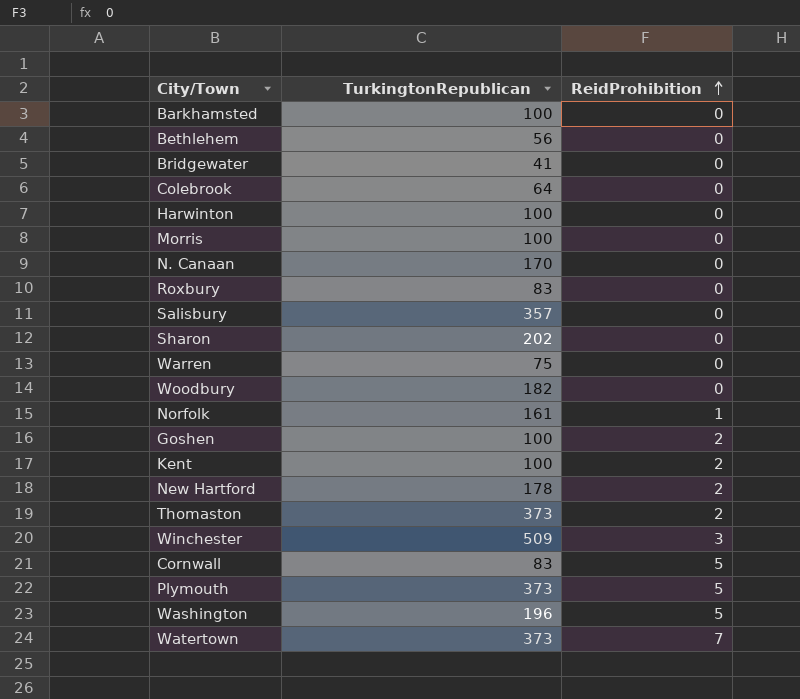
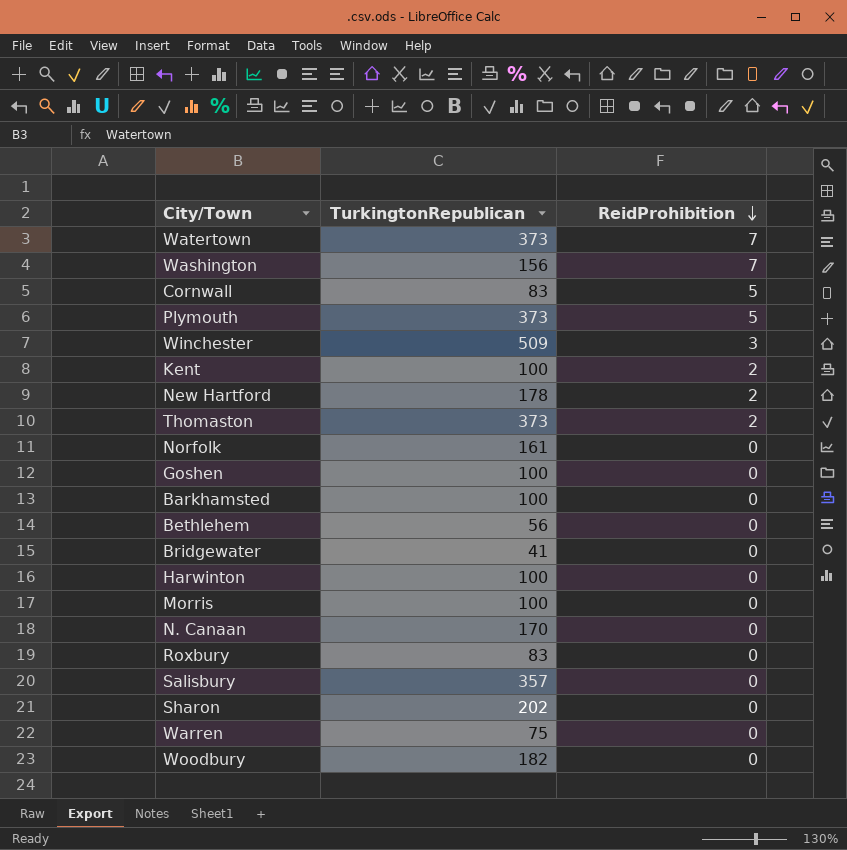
row order: ReidProhibition ascending -> ReidProhibition descending
row Colebrook: 64 | 0 -> none
Washington | TurkingtonRepublican: 196 -> 156
Washington | ReidProhibition: 5 -> 7
Norfolk | ReidProhibition: 1 -> 0
Goshen | ReidProhibition: 2 -> 0

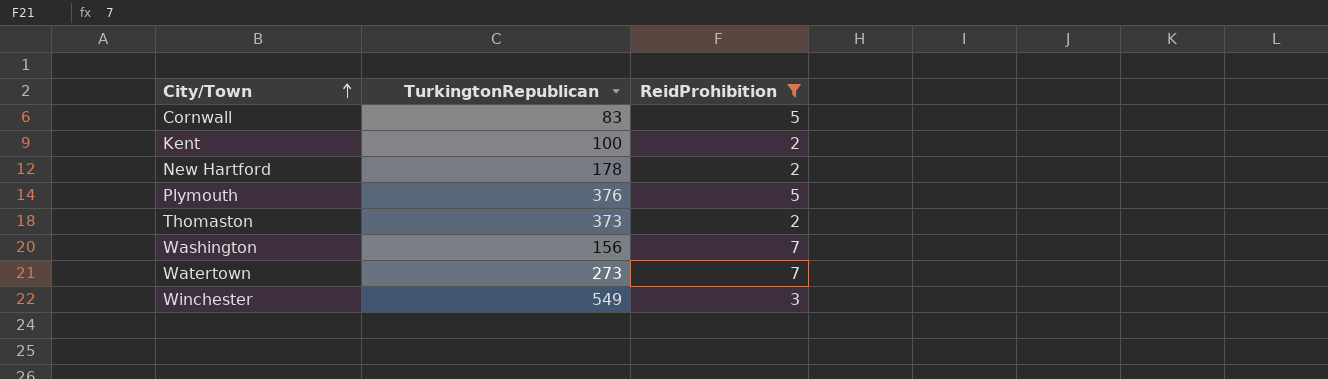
filter: none -> ReidProhibition != 0
row order: ReidProhibition descending -> City/Town ascending
Plymouth | TurkingtonRepublican: 373 -> 376
Watertown | TurkingtonRepublican: 373 -> 273
Winchester | TurkingtonRepublican: 509 -> 549

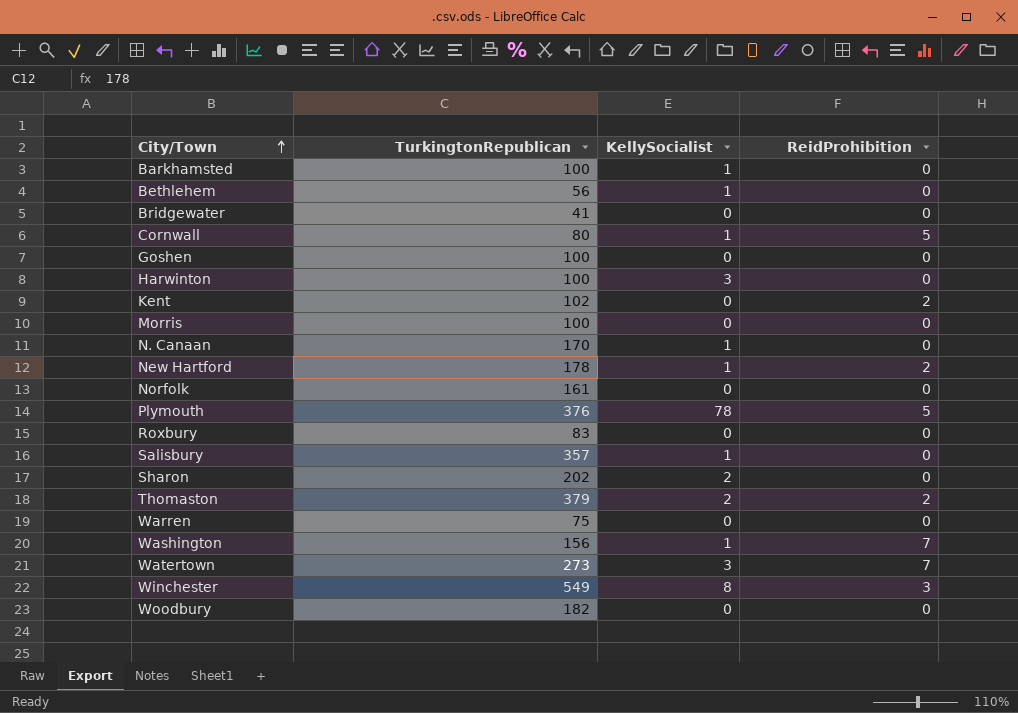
filter: ReidProhibition != 0 -> none
column KellySocialist | position: none -> 3
Cornwall | TurkingtonRepublican: 83 -> 80
Kent | TurkingtonRepublican: 100 -> 102
Thomaston | TurkingtonRepublican: 373 -> 379

